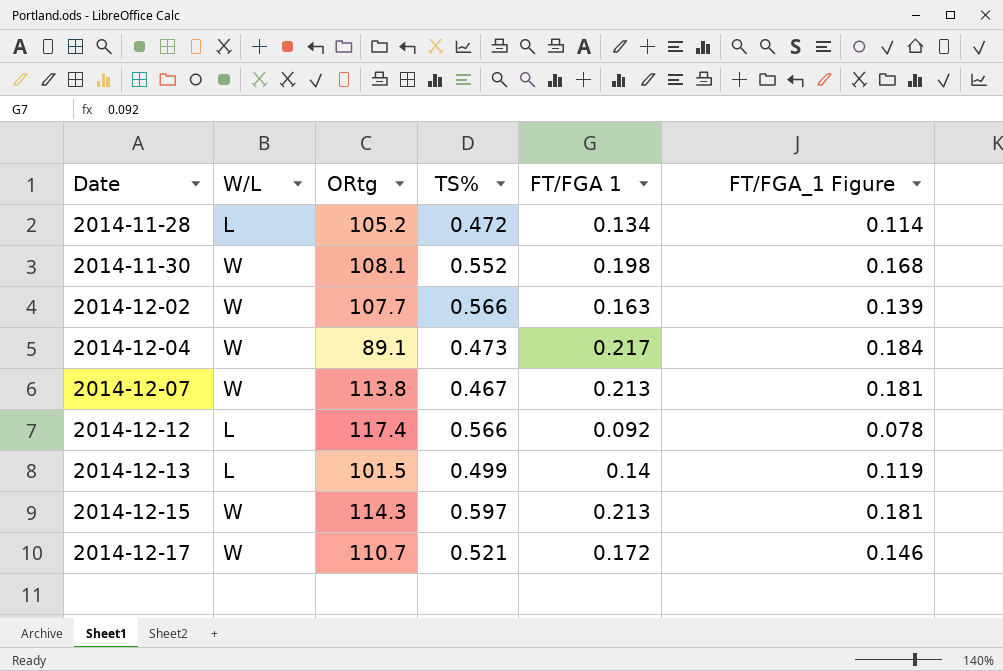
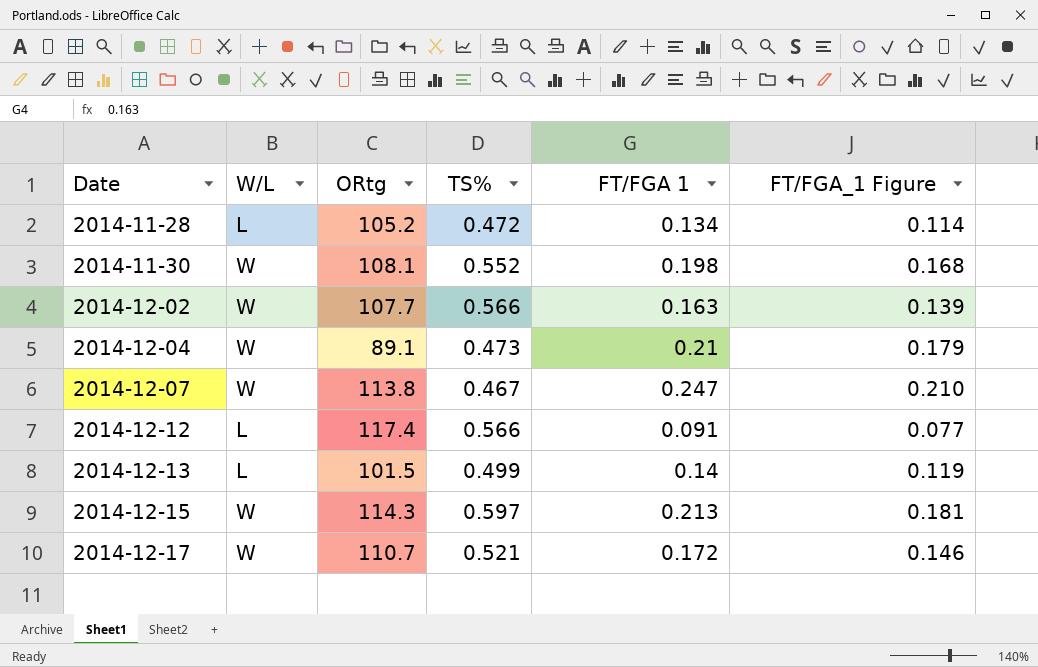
2014-12-04 | FT/FGA 1: 0.217 -> 0.21
2014-12-04 | FT/FGA_1 Figure: 0.184 -> 0.179
2014-12-07 | FT/FGA 1: 0.213 -> 0.247
2014-12-07 | FT/FGA_1 Figure: 0.181 -> 0.210
2014-12-12 | FT/FGA 1: 0.092 -> 0.091
2014-12-12 | FT/FGA_1 Figure: 0.078 -> 0.077

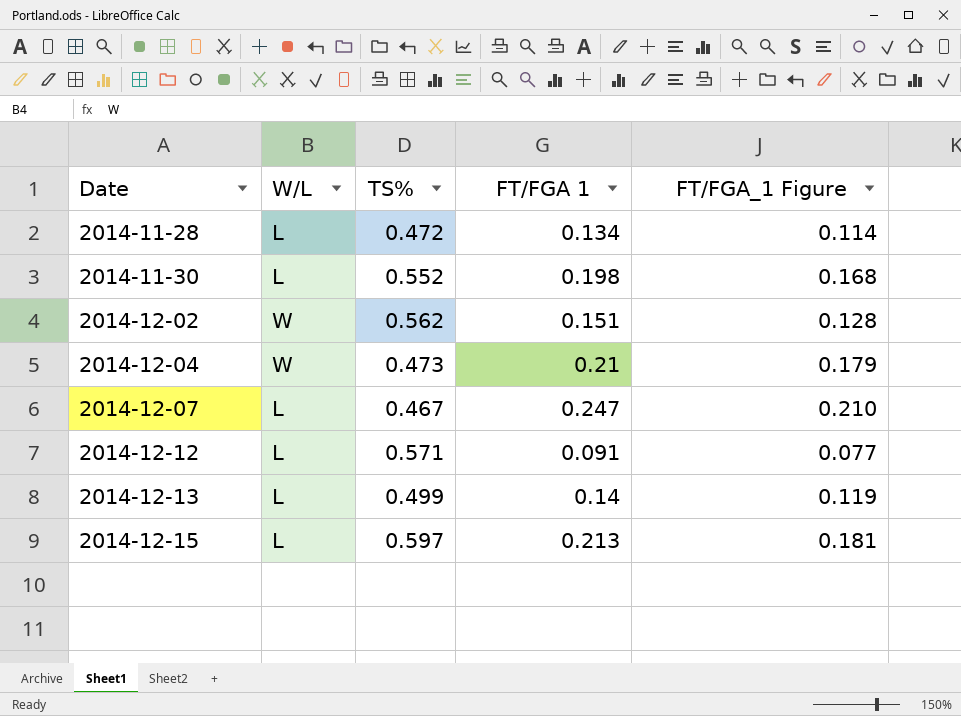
column ORtg | position: 3 -> none
row 2014-12-17: W | 110.7 | 0.521 | 0.172 | 0.146 -> none
2014-11-30 | W/L: W -> L
2014-12-02 | TS%: 0.566 -> 0.562
2014-12-02 | FT/FGA 1: 0.163 -> 0.151
2014-12-02 | FT/FGA_1 Figure: 0.139 -> 0.128
2014-12-07 | W/L: W -> L
2014-12-12 | TS%: 0.566 -> 0.571
2014-12-15 | W/L: W -> L

